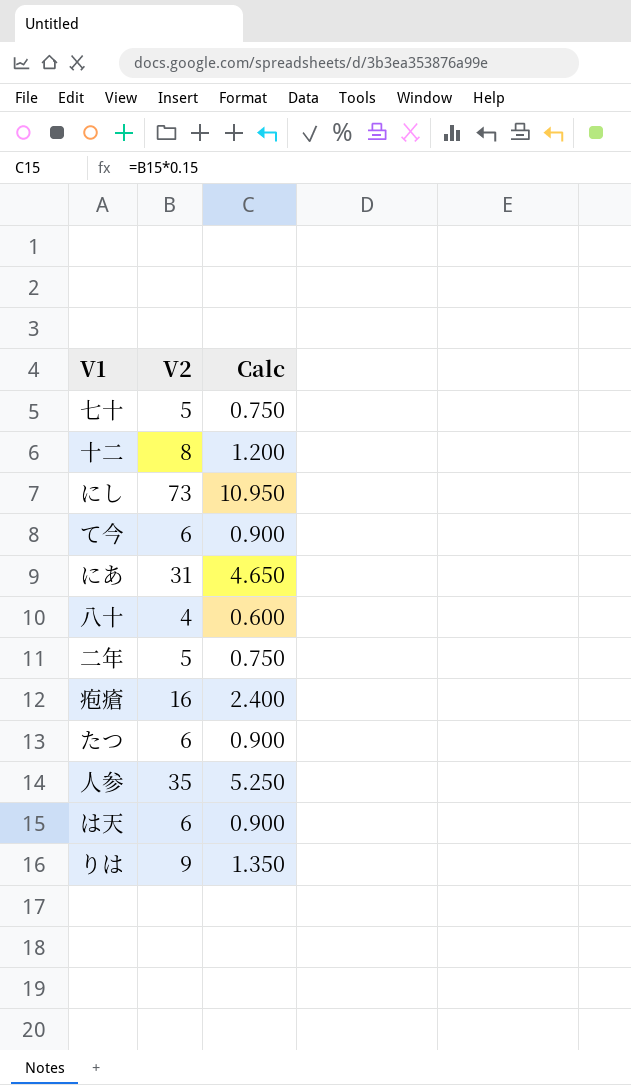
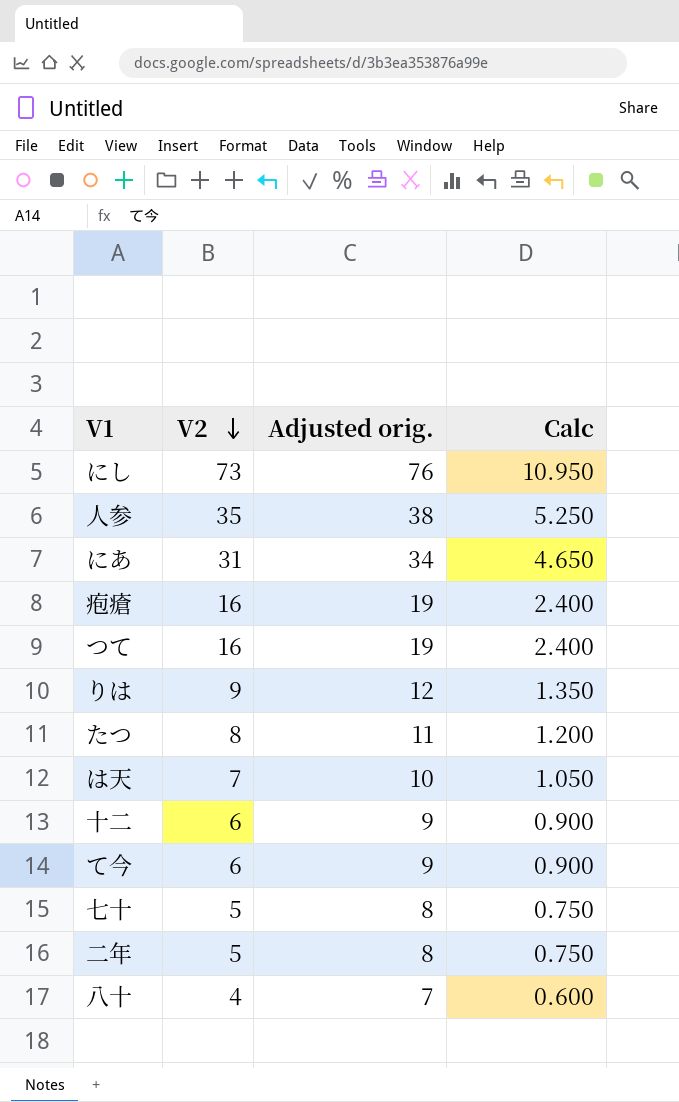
row order: none -> V2 descending
column Adjusted orig. | formula: none -> [V2] + 3
row つて: none -> 16 | 19 | 2.400
たつ | V2: 6 -> 8
たつ | Calc: 0.900 -> 1.200
は天 | V2: 6 -> 7
は天 | Calc: 0.900 -> 1.050
十二 | V2: 8 -> 6
十二 | Calc: 1.200 -> 0.900

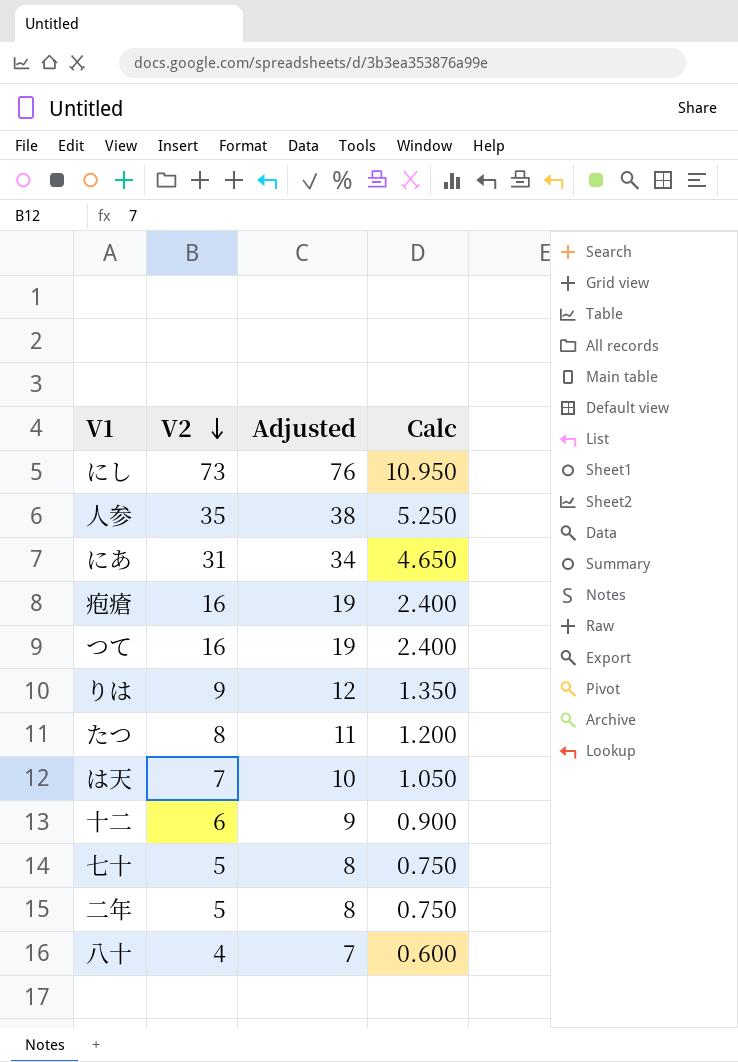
column name: Adjusted orig. -> Adjusted
row て今: 6 | 9 | 0.900 -> none

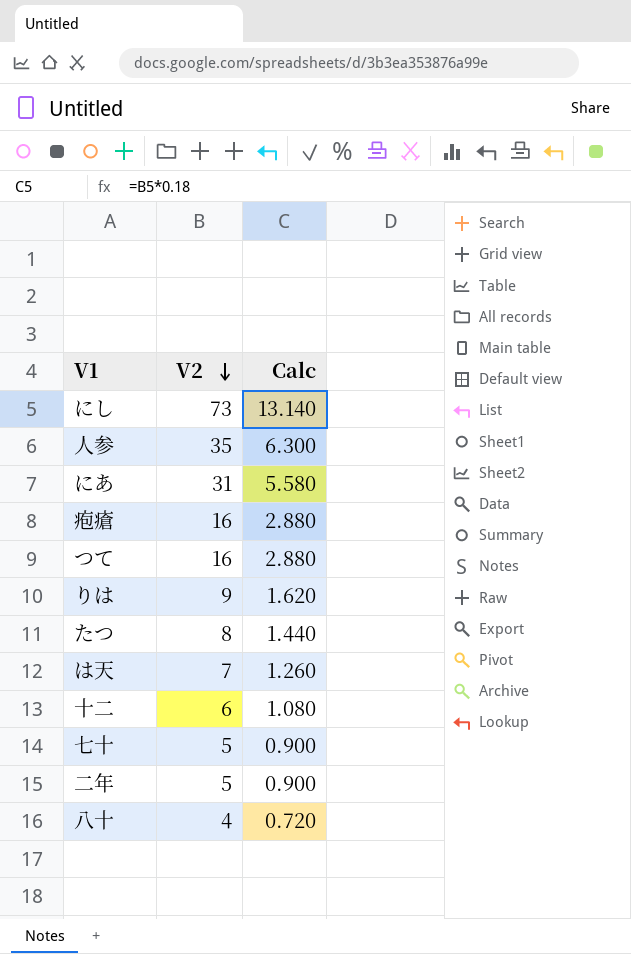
column Adjusted | formula: [V2] + 3 -> none
column Calc | formula: [V2] * 0.15 -> [V2] * 0.18

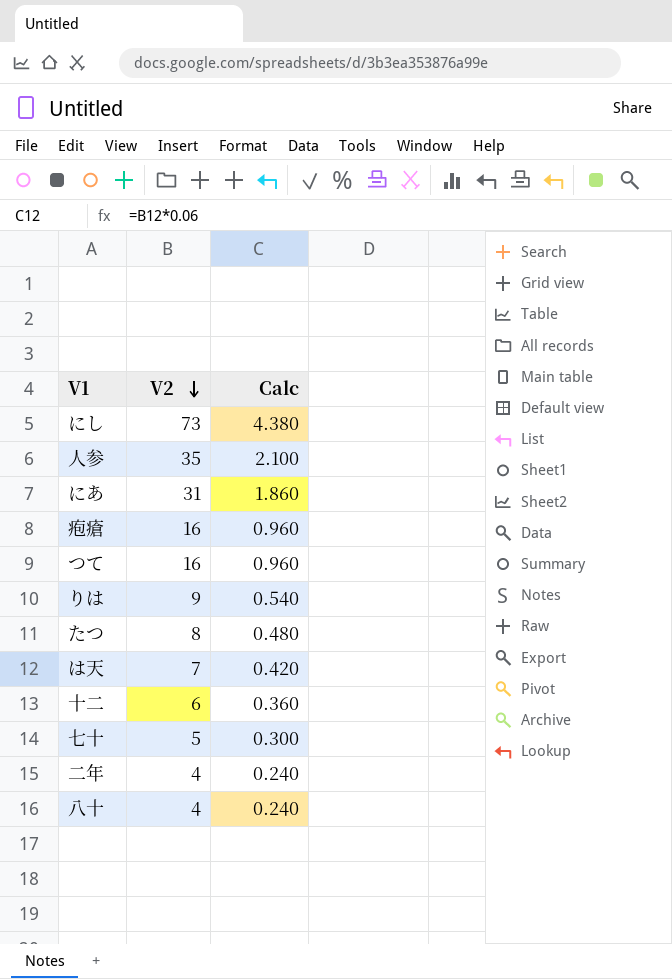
column Calc | formula: [V2] * 0.18 -> [V2] * 0.06
二年 | V2: 5 -> 4

